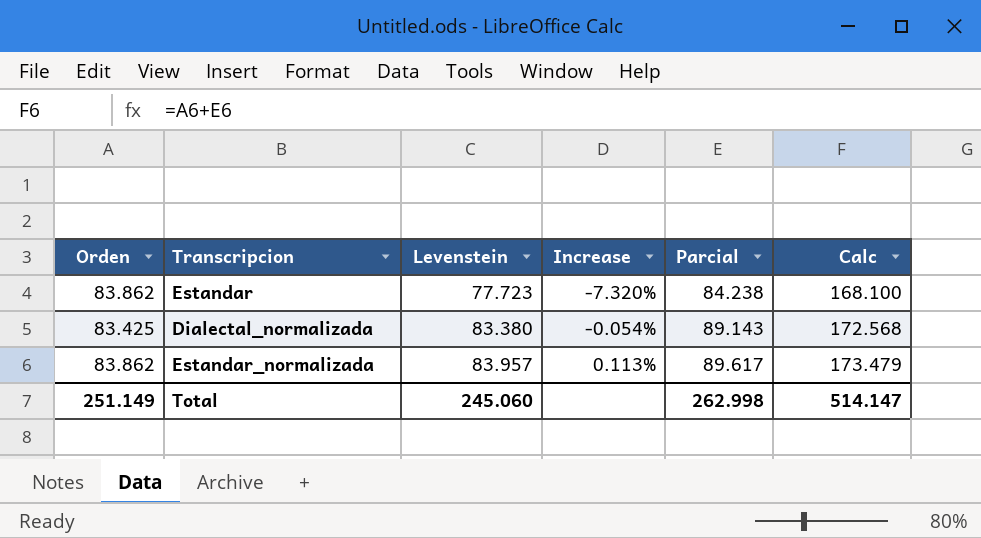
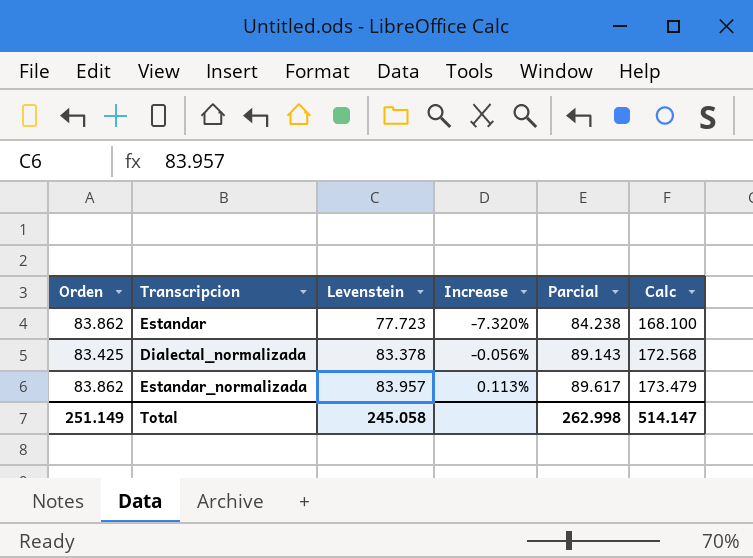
Dialectal_normalizada | Levenstein: 83.380 -> 83.378
Dialectal_normalizada | Increase: -0.054% -> -0.056%
Total | Levenstein: 245.060 -> 245.058

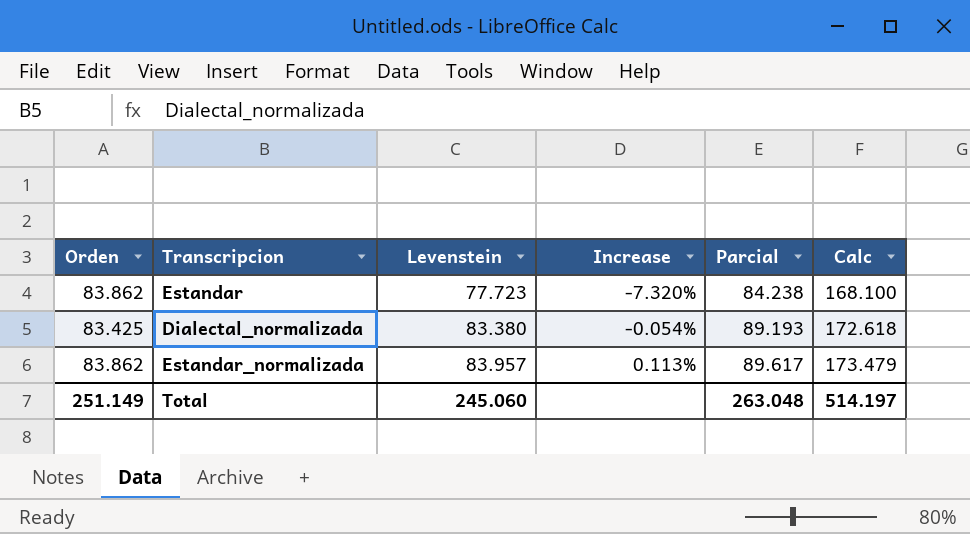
Dialectal_normalizada | Levenstein: 83.378 -> 83.380
Dialectal_normalizada | Increase: -0.056% -> -0.054%
Dialectal_normalizada | Parcial: 89.143 -> 89.193
Dialectal_normalizada | Calc: 172.568 -> 172.618
Total | Levenstein: 245.058 -> 245.060
Total | Parcial: 262.998 -> 263.048
Total | Calc: 514.147 -> 514.197

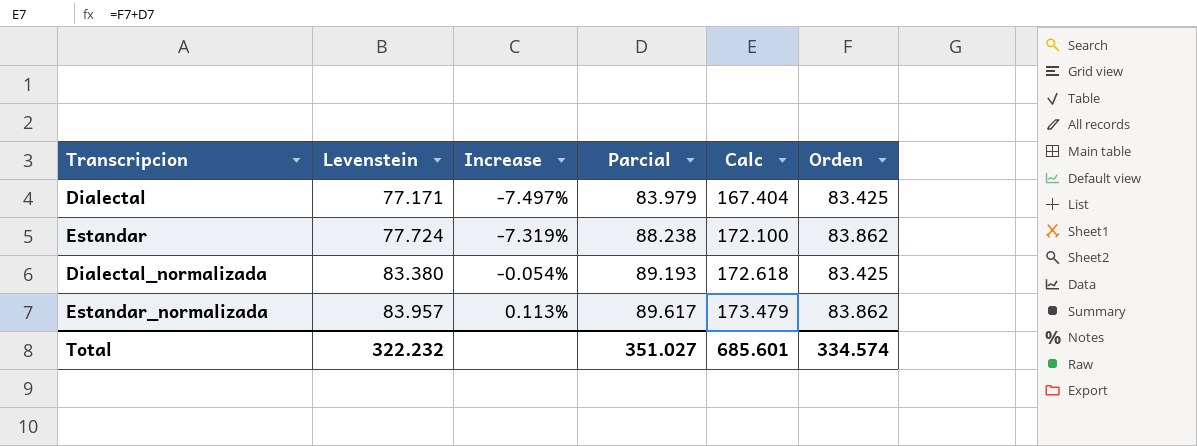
column Orden | position: 1 -> 6
row Dialectal: none -> 77.171 | -7.497% | 83.979 | 167.404 | 83.425
Estandar | Levenstein: 77.723 -> 77.724
Estandar | Increase: -7.320% -> -7.319%
Estandar | Parcial: 84.238 -> 88.238
Estandar | Calc: 168.100 -> 172.100
Total | Levenstein: 245.060 -> 322.232
Total | Parcial: 263.048 -> 351.027
Total | Calc: 514.197 -> 685.601
Total | Orden: 251.149 -> 334.574

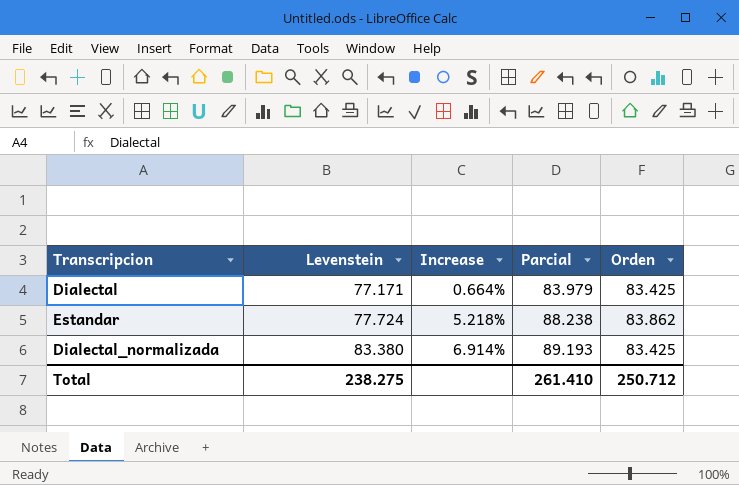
column Calc | formula: [Parcial] + [Orden] -> none
column Increase | formula: ([Levenstein] - [Orden]) / [Orden] -> ([Parcial] - [Orden]) / [Orden]
row Estandar_normalizada: 83.957 | 0.113% | 89.617 | 173.479 | 83.862 -> none
Total | Levenstein: 322.232 -> 238.275
Total | Parcial: 351.027 -> 261.410
Total | Orden: 334.574 -> 250.712

